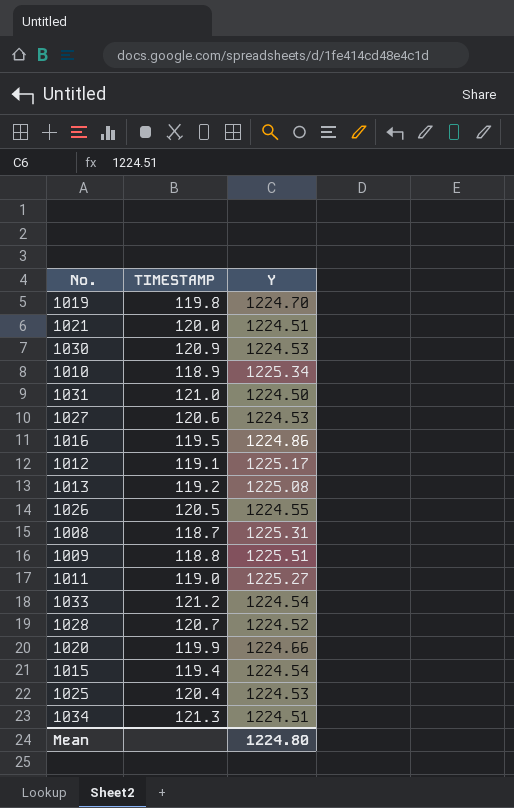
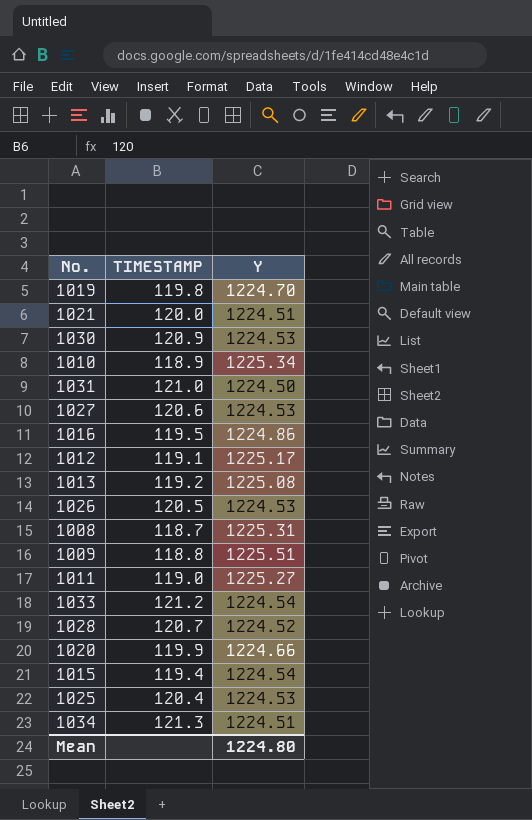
1026 | Y: 1224.55 -> 1224.53

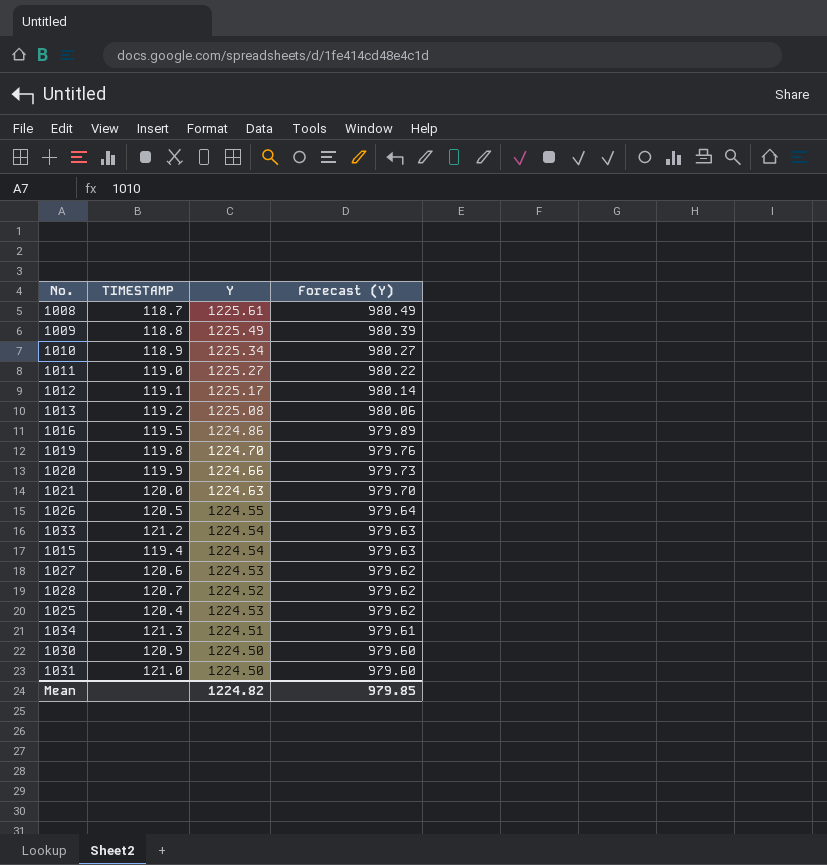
row order: none -> Forecast (Y) descending
column Forecast (Y) | formula: none -> [Y] * 0.8
1008 | Y: 1225.31 -> 1225.61
1009 | Y: 1225.51 -> 1225.49
1021 | Y: 1224.51 -> 1224.63
1026 | Y: 1224.53 -> 1224.55
1030 | Y: 1224.53 -> 1224.50
Mean | Y: 1224.80 -> 1224.82

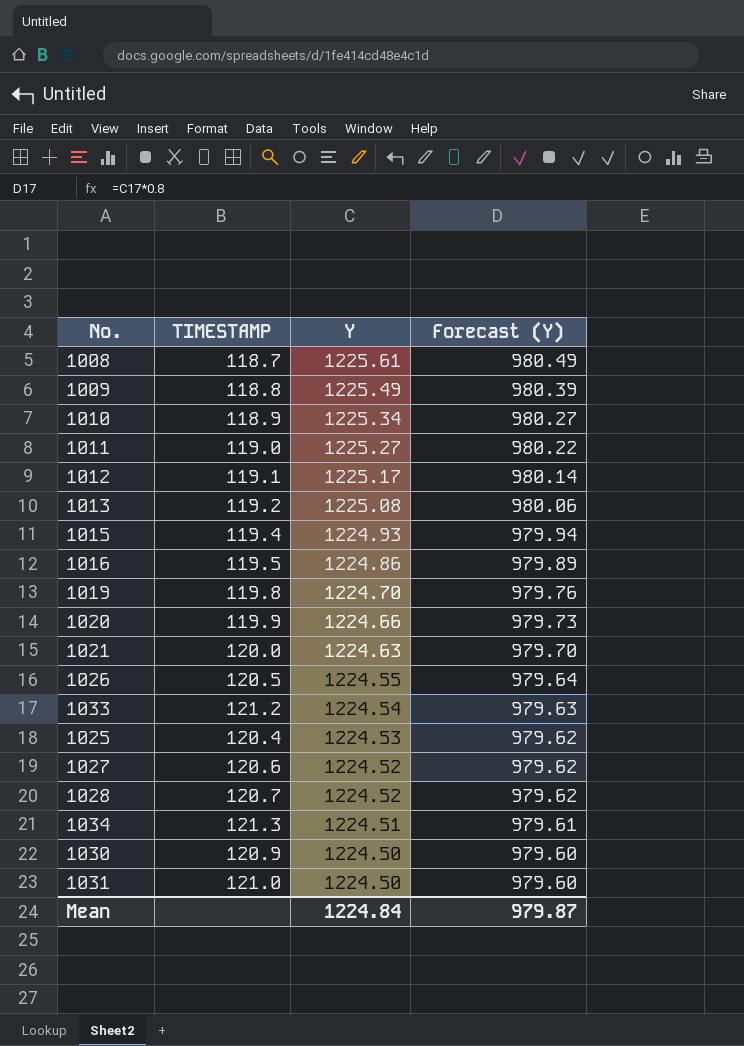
row order: Forecast (Y) descending -> Y descending
1015 | Y: 1224.54 -> 1224.93
1015 | Forecast (Y): 979.63 -> 979.94
1027 | Y: 1224.53 -> 1224.52
Mean | Y: 1224.82 -> 1224.84
Mean | Forecast (Y): 979.85 -> 979.87

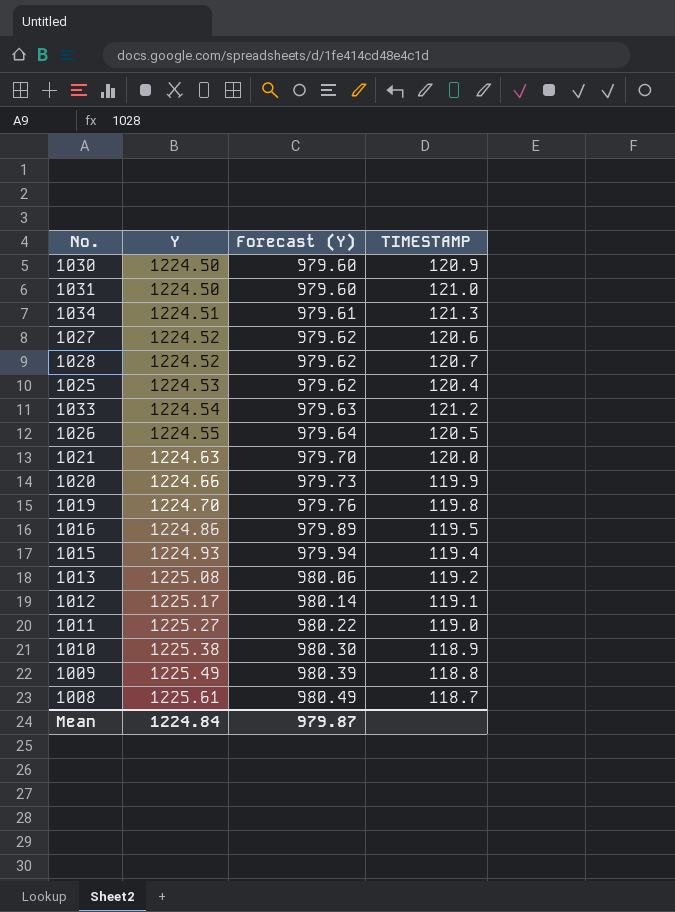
row order: Y descending -> Y ascending
column TIMESTAMP | position: 2 -> 4
1010 | Y: 1225.34 -> 1225.38
1010 | Forecast (Y): 980.27 -> 980.30

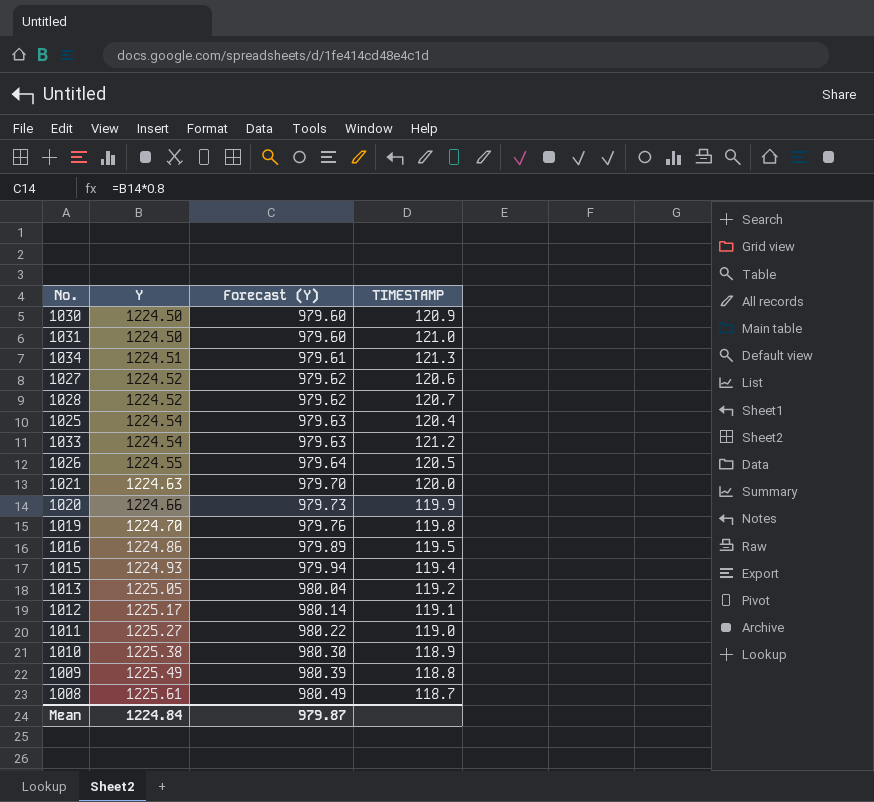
1025 | Y: 1224.53 -> 1224.54
1025 | Forecast (Y): 979.62 -> 979.63
1013 | Y: 1225.08 -> 1225.05
1013 | Forecast (Y): 980.06 -> 980.04

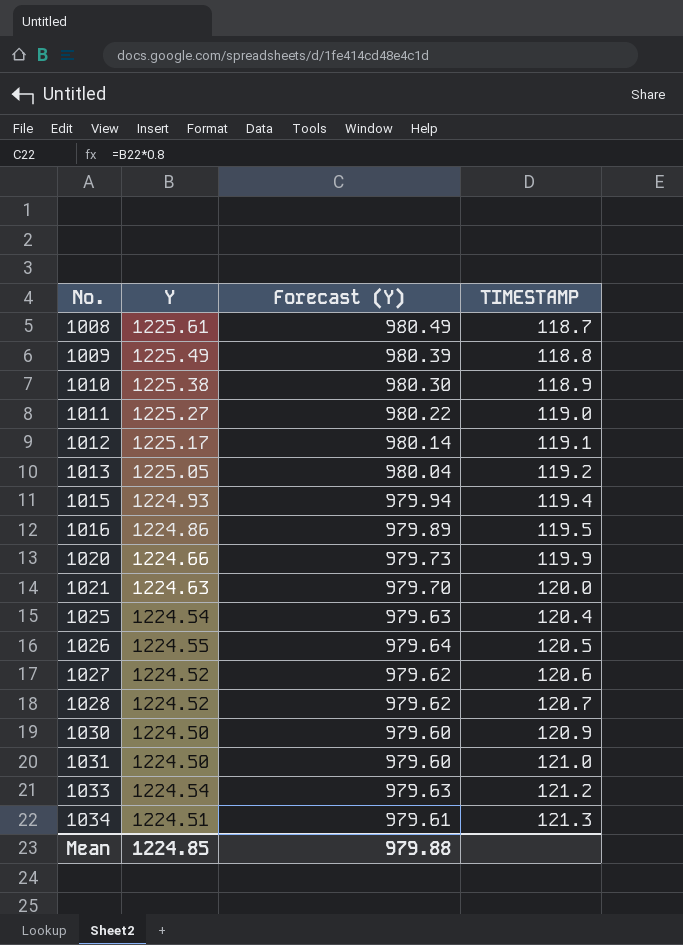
row order: Y ascending -> No. ascending
row 1019: 1224.70 | 979.76 | 119.8 -> none
Mean | Y: 1224.84 -> 1224.85
Mean | Forecast (Y): 979.87 -> 979.88

